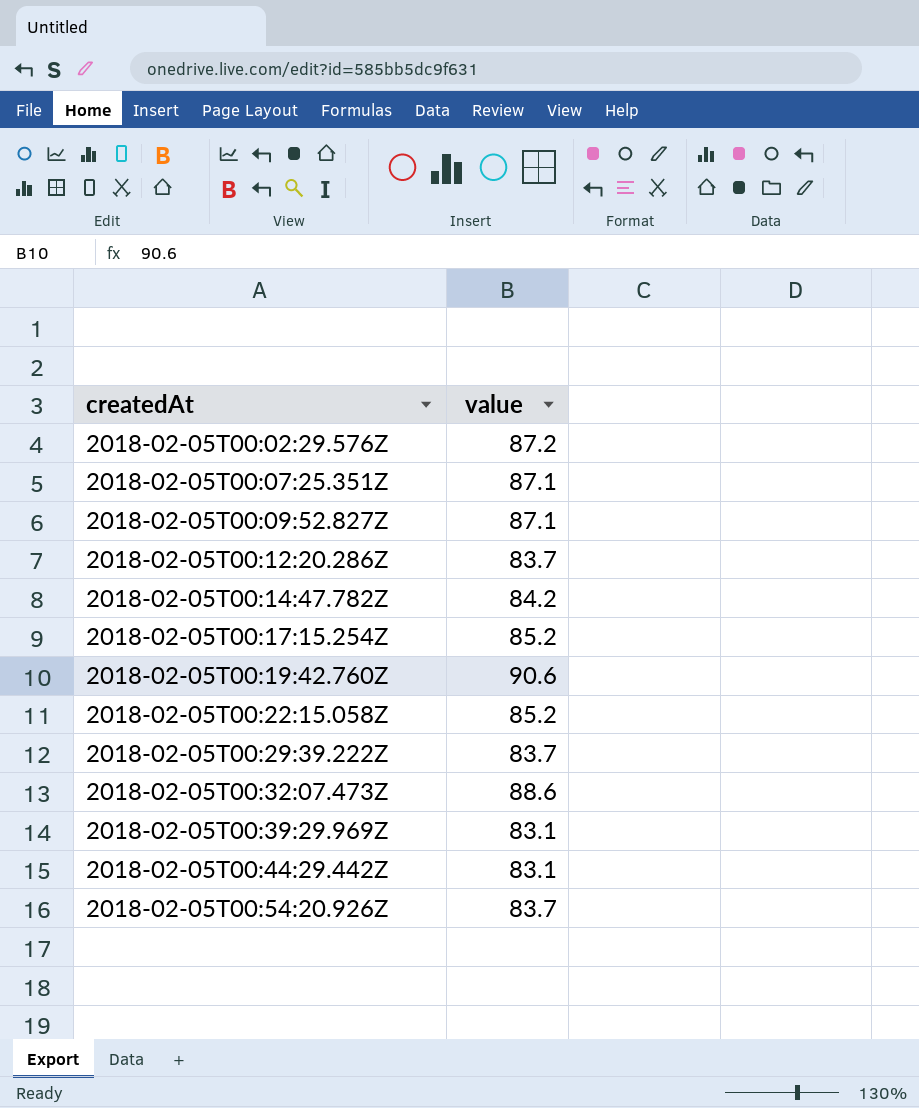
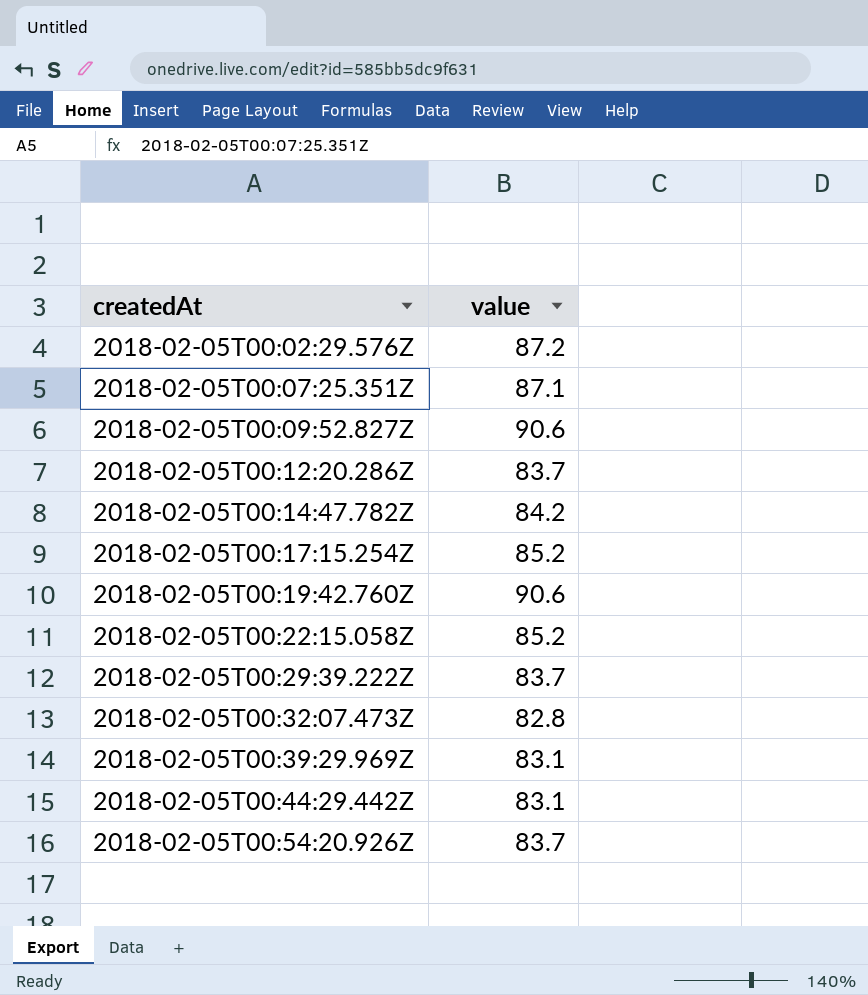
2018-02-05T00:09:52.827Z | value: 87.1 -> 90.6
2018-02-05T00:32:07.473Z | value: 88.6 -> 82.8

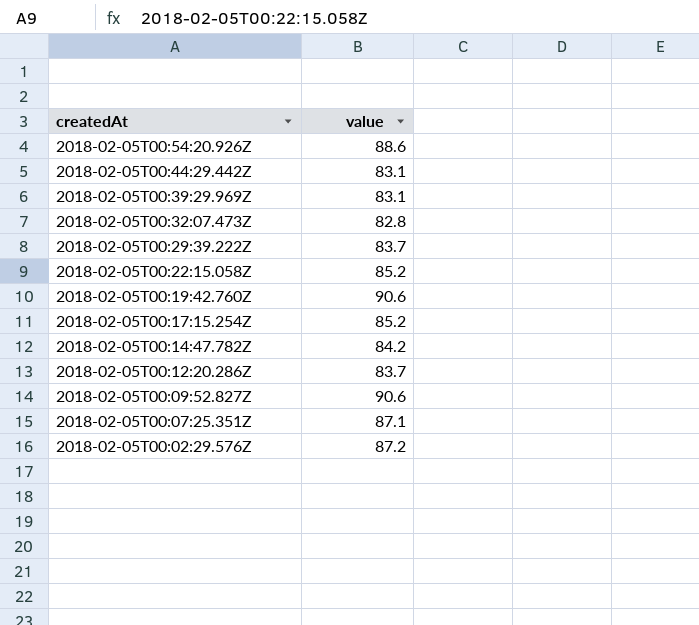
row order: createdAt ascending -> createdAt descending
2018-02-05T00:54:20.926Z | value: 83.7 -> 88.6

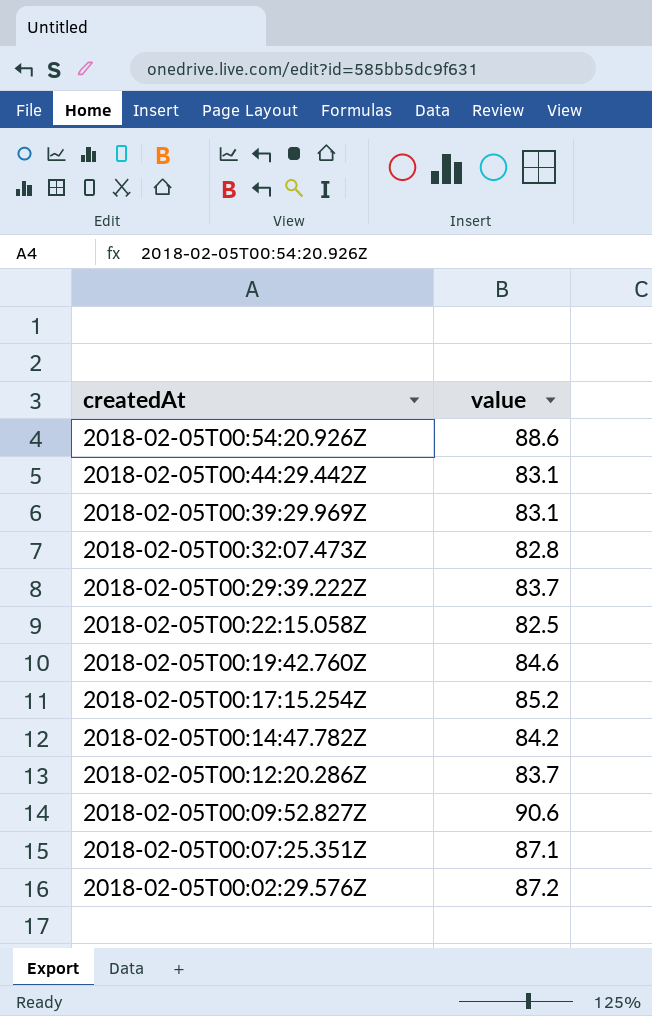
2018-02-05T00:22:15.058Z | value: 85.2 -> 82.5
2018-02-05T00:19:42.760Z | value: 90.6 -> 84.6

